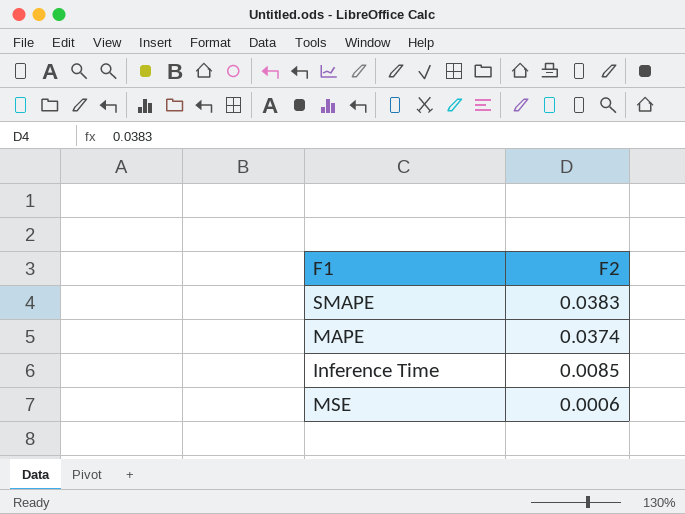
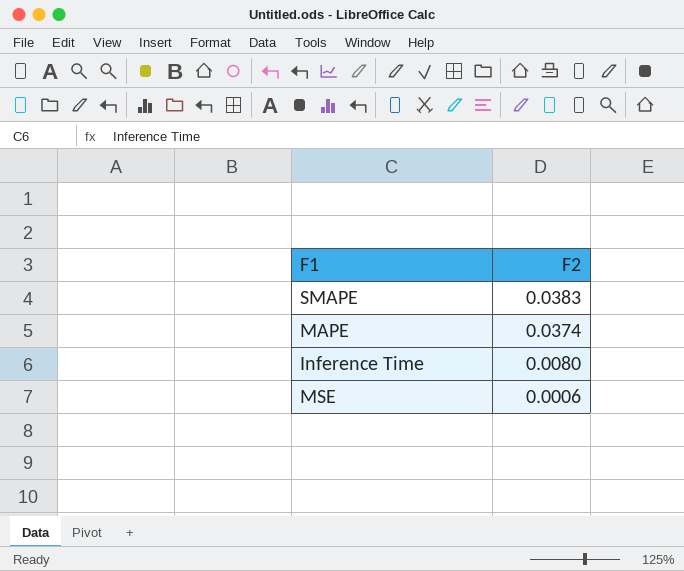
Inference Time | F2: 0.0085 -> 0.0080

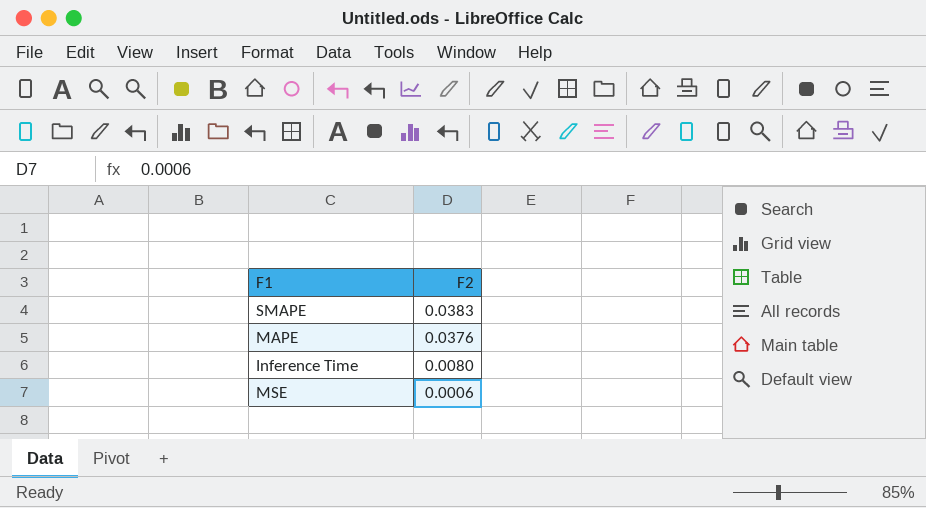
MAPE | F2: 0.0374 -> 0.0376

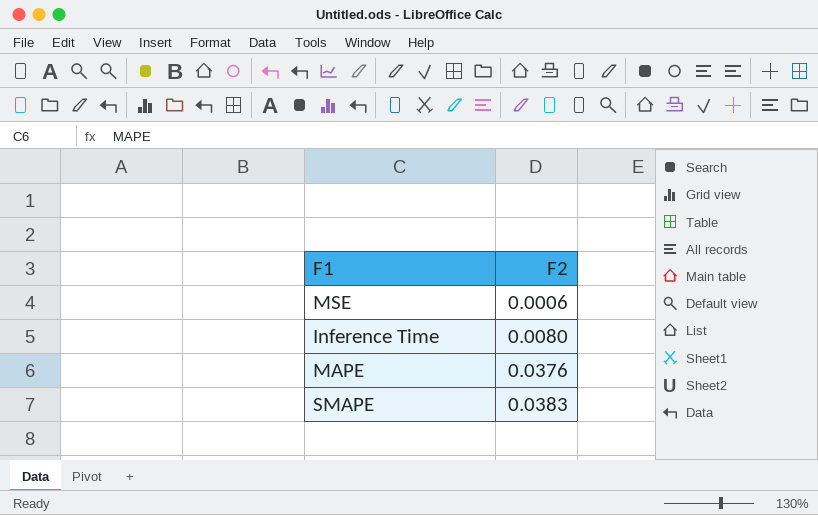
row order: F2 descending -> F2 ascending

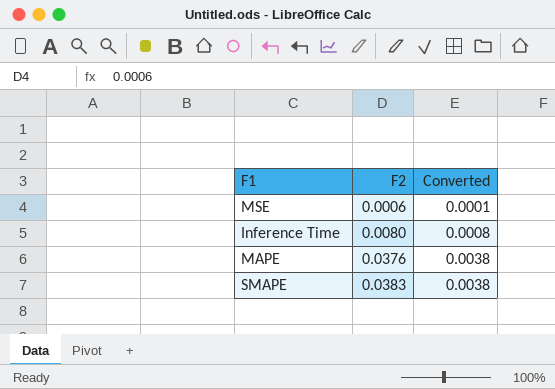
column Converted | formula: none -> [F2] * 0.1

